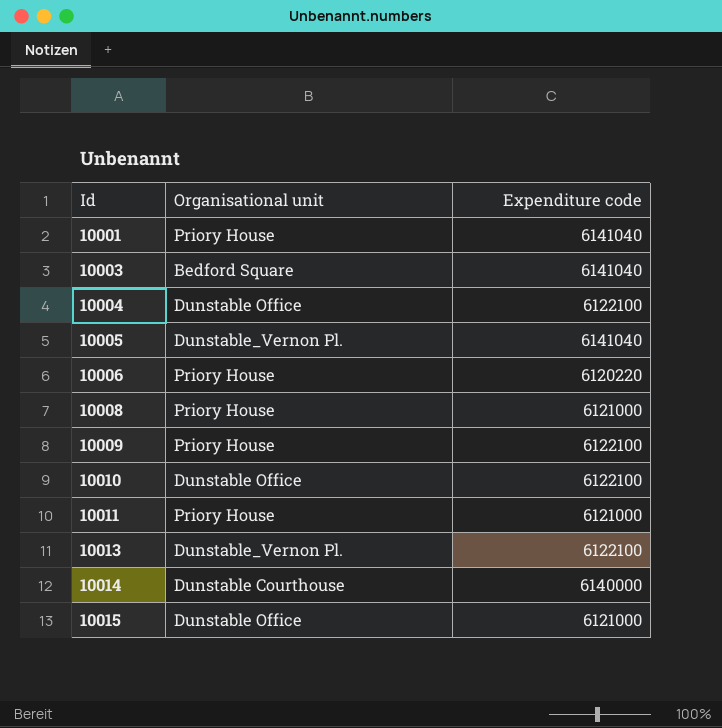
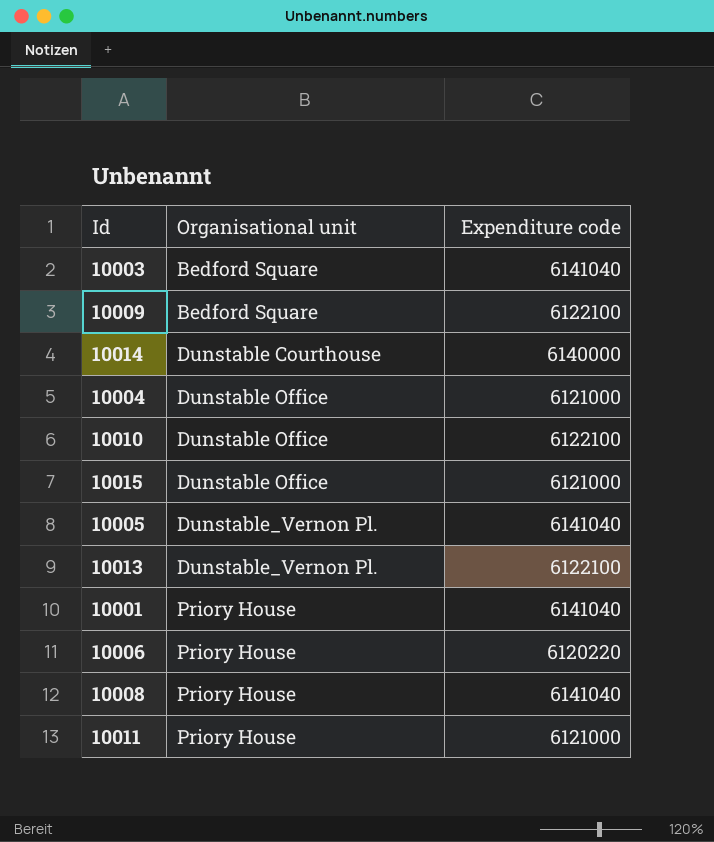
row order: Id ascending -> Organisational unit ascending
10009 | Organisational unit: Priory House -> Bedford Square
10004 | Expenditure code: 6122100 -> 6121000
10008 | Expenditure code: 6121000 -> 6141040

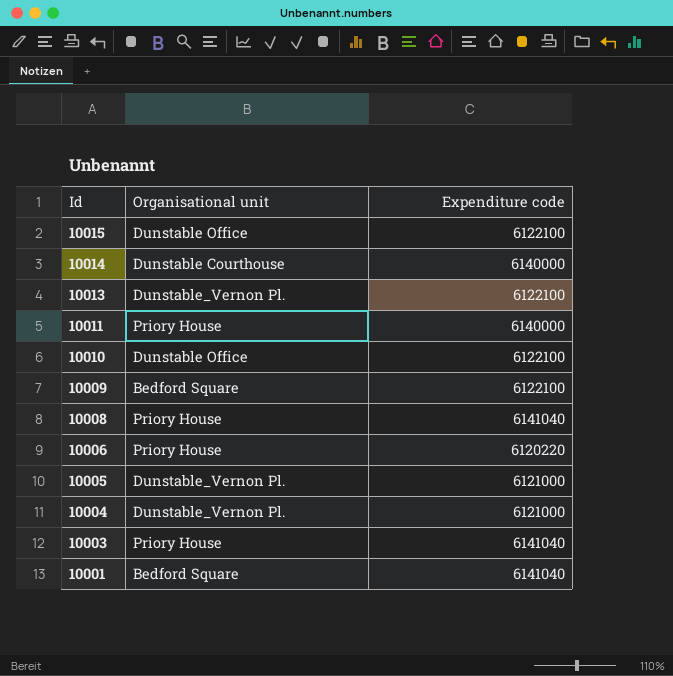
row order: Organisational unit ascending -> Id descending
10015 | Expenditure code: 6121000 -> 6122100
10011 | Expenditure code: 6121000 -> 6140000
10005 | Expenditure code: 6141040 -> 6121000
10004 | Organisational unit: Dunstable Office -> Dunstable_Vernon Pl.
10003 | Organisational unit: Bedford Square -> Priory House
10001 | Organisational unit: Priory House -> Bedford Square

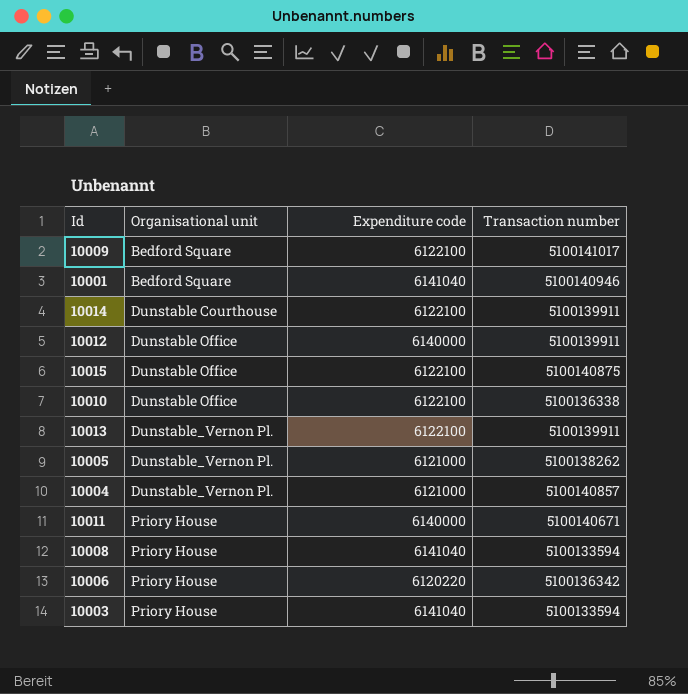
row order: Id descending -> Organisational unit ascending
column Transaction number | position: none -> 4
10014 | Expenditure code: 6140000 -> 6122100
row 10012: none -> Dunstable Office | 6140000 | 5100139911

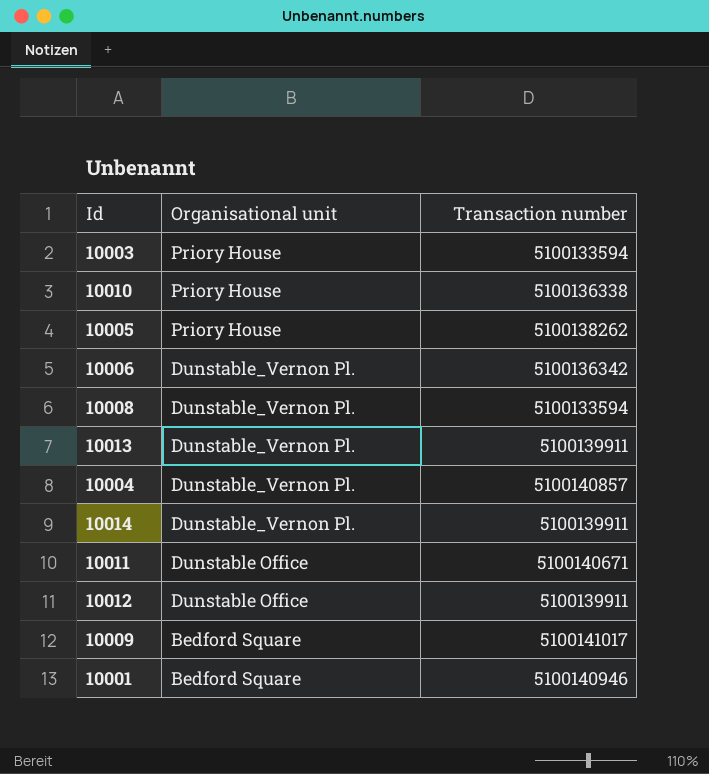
row order: Organisational unit ascending -> Organisational unit descending
column Expenditure code | position: 3 -> none
row 10015: Dunstable Office | 6122100 | 5100140875 -> none
10010 | Organisational unit: Dunstable Office -> Priory House
10005 | Organisational unit: Dunstable_Vernon Pl. -> Priory House
10006 | Organisational unit: Priory House -> Dunstable_Vernon Pl.
10008 | Organisational unit: Priory House -> Dunstable_Vernon Pl.
10014 | Organisational unit: Dunstable Courthouse -> Dunstable_Vernon Pl.
10011 | Organisational unit: Priory House -> Dunstable Office

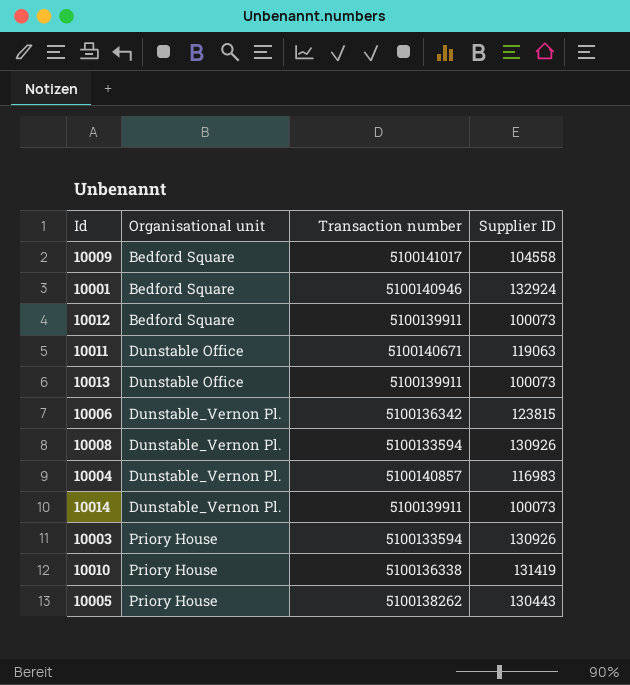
row order: Organisational unit descending -> Organisational unit ascending
column Supplier ID | position: none -> 4
10012 | Organisational unit: Dunstable Office -> Bedford Square
10013 | Organisational unit: Dunstable_Vernon Pl. -> Dunstable Office

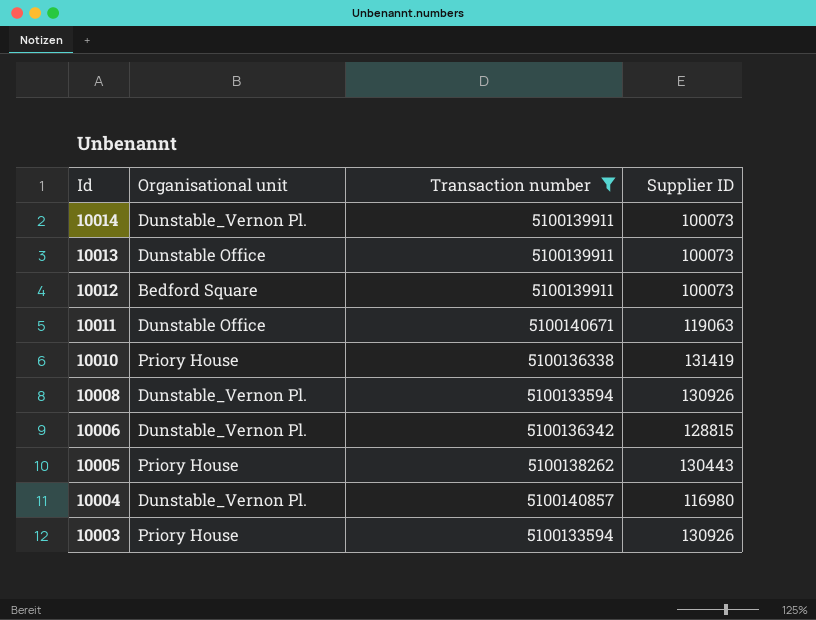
filter: none -> Transaction number <= 5100140857
row order: Organisational unit ascending -> Id descending
10006 | Supplier ID: 123815 -> 128815
10004 | Supplier ID: 116983 -> 116980

